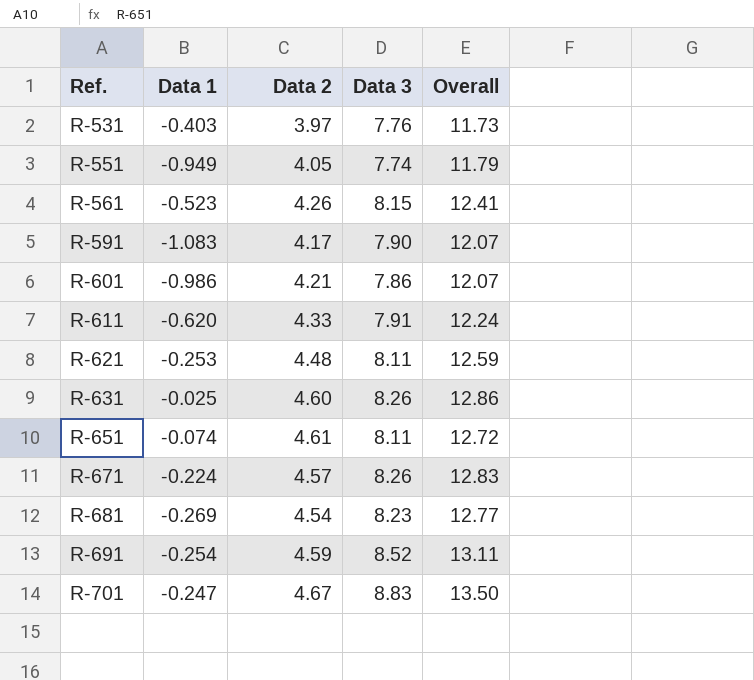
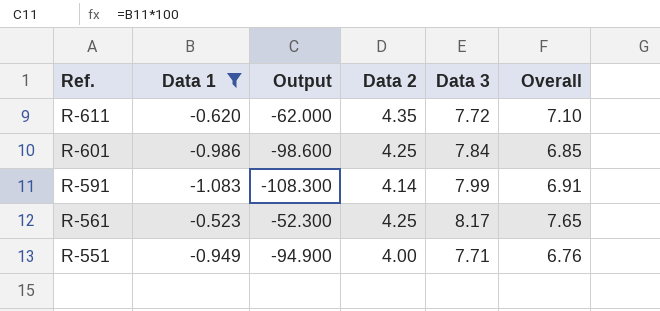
filter: none -> Data 1 <= -0.523
row order: Ref. ascending -> Ref. descending
column Output | formula: none -> [Data 1] * 100
column Overall | formula: [Data 2] + [Data 3] -> [Data 1] + [Data 3]
R-611 | Data 2: 4.33 -> 4.35
R-611 | Data 3: 7.91 -> 7.72
R-601 | Data 2: 4.21 -> 4.25
R-601 | Data 3: 7.86 -> 7.84
R-591 | Data 2: 4.17 -> 4.14
R-591 | Data 3: 7.90 -> 7.99
R-561 | Data 2: 4.26 -> 4.25
R-561 | Data 3: 8.15 -> 8.17
R-551 | Data 2: 4.05 -> 4.00
R-551 | Data 3: 7.74 -> 7.71

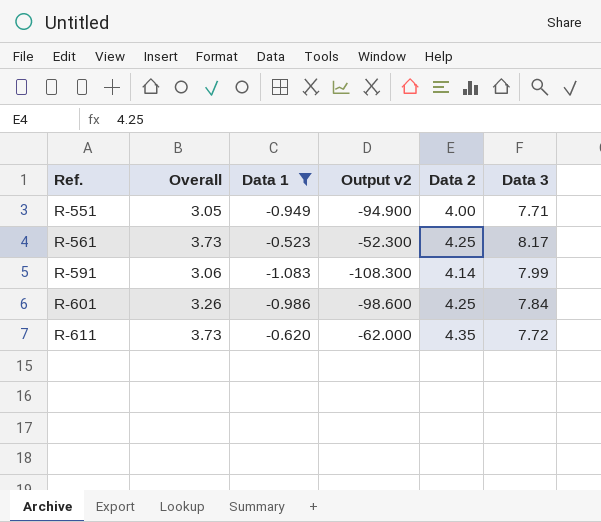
row order: Ref. descending -> Ref. ascending
column Overall | formula: [Data 1] + [Data 3] -> [Data 1] + [Data 2]
column Overall | position: 6 -> 2
column name: Output -> Output v2

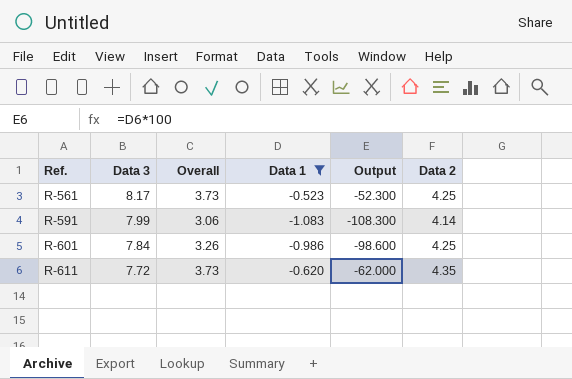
column Data 3 | position: 6 -> 2
column name: Output v2 -> Output
row R-551: 3.05 | -0.949 | -94.900 | 4.00 | 7.71 -> none

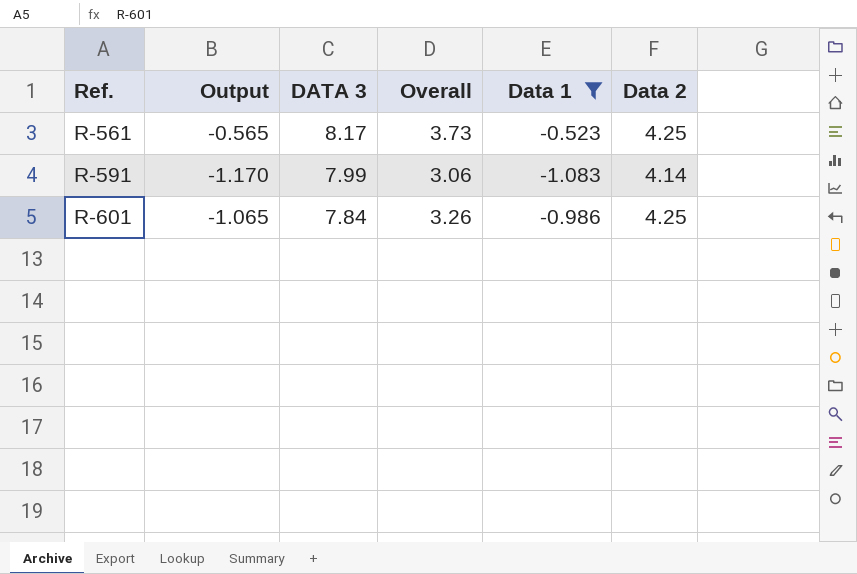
column Output | formula: [Data 1] * 100 -> [Data 1] * 1.08
column Output | position: 5 -> 2
column name: Data 3 -> DATA 3
row R-611: 7.72 | 3.73 | -0.620 | -62.000 | 4.35 -> none

